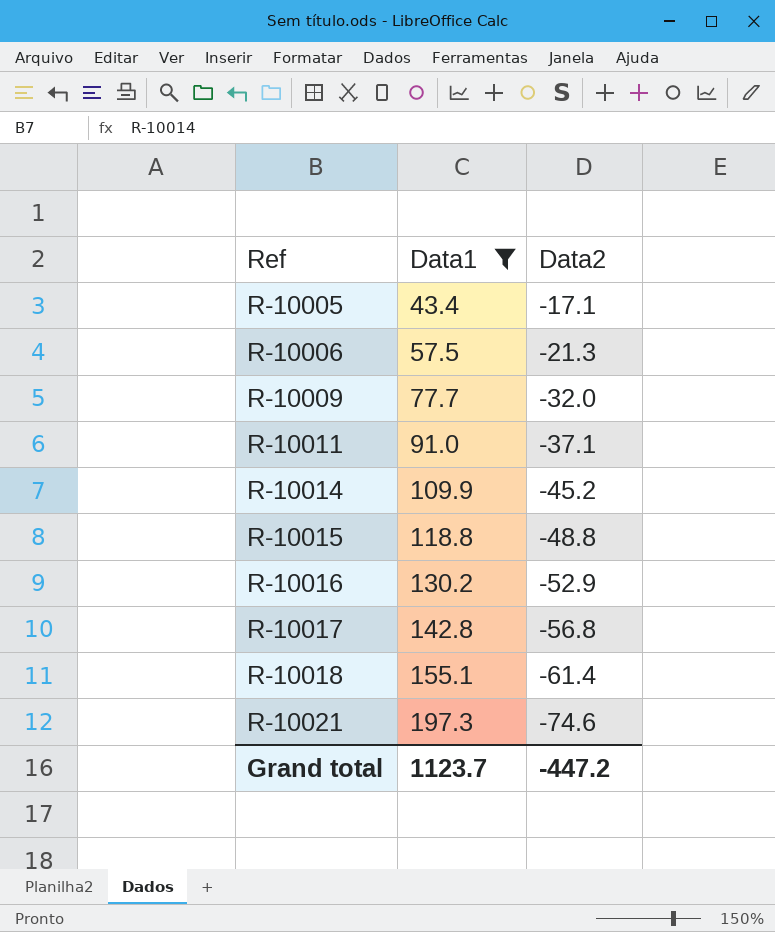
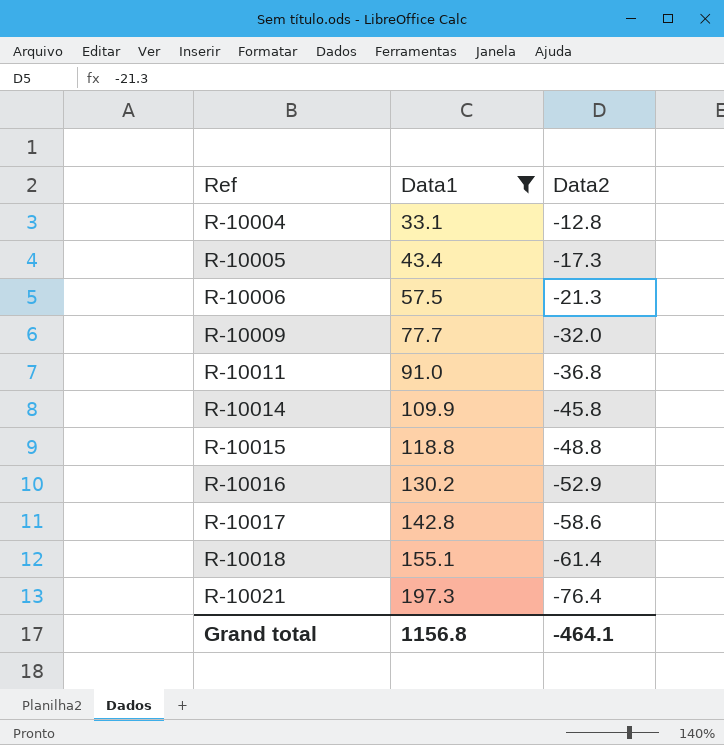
row R-10004: none -> 33.1 | -12.8
R-10005 | Data2: -17.1 -> -17.3
R-10011 | Data2: -37.1 -> -36.8
R-10014 | Data2: -45.2 -> -45.8
R-10017 | Data2: -56.8 -> -58.6
R-10021 | Data2: -74.6 -> -76.4
Grand total | Data1: 1123.7 -> 1156.8
Grand total | Data2: -447.2 -> -464.1

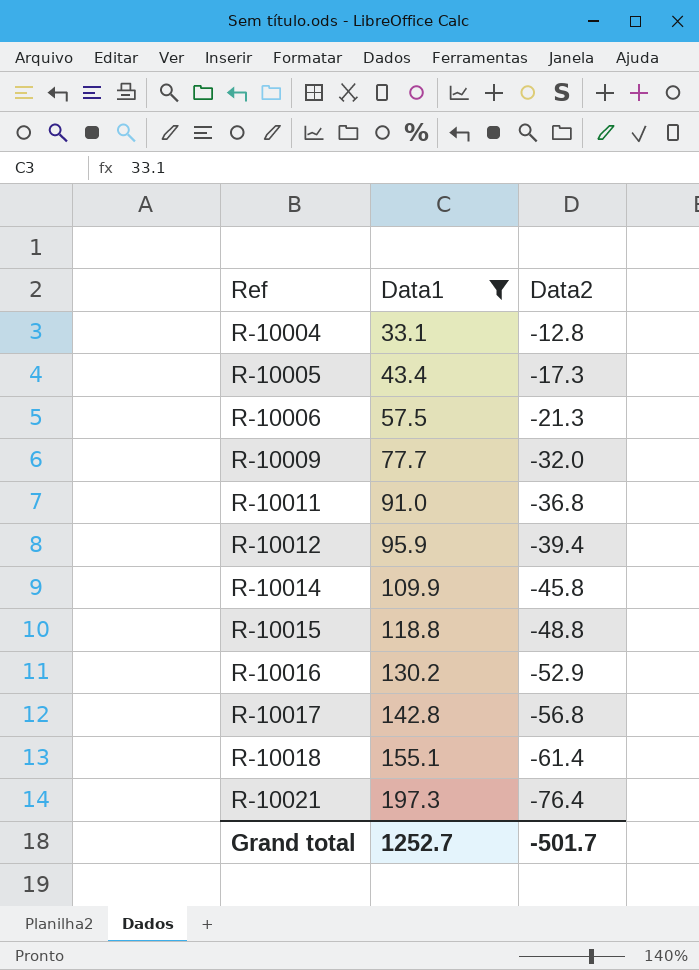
row R-10012: none -> 95.9 | -39.4
R-10017 | Data2: -58.6 -> -56.8
Grand total | Data1: 1156.8 -> 1252.7
Grand total | Data2: -464.1 -> -501.7

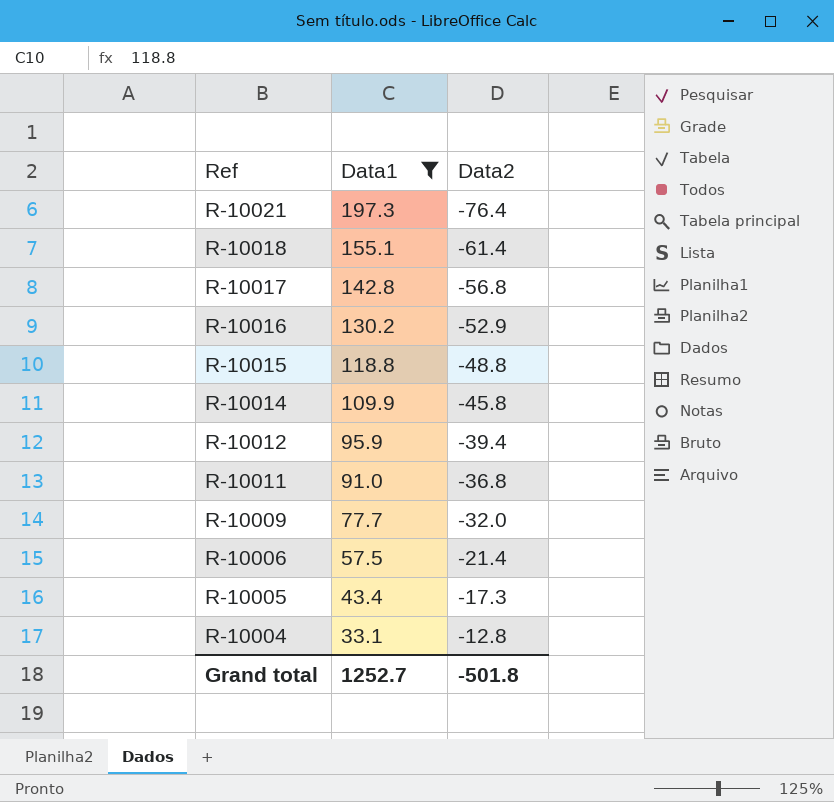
row order: Ref ascending -> Ref descending
R-10006 | Data2: -21.3 -> -21.4
Grand total | Data2: -501.7 -> -501.8

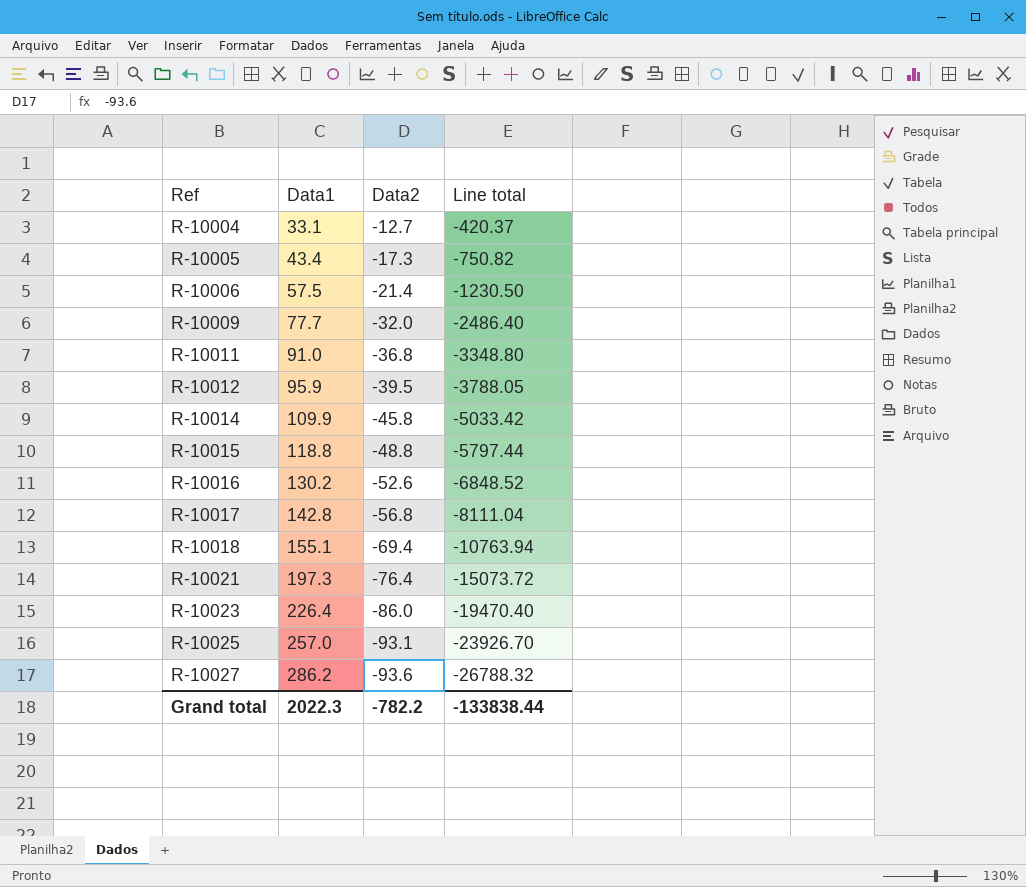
filter: Data1 <= 197.3 -> none
row order: Ref descending -> Ref ascending
column Line total | formula: none -> [Data1] * [Data2]
R-10004 | Data2: -12.8 -> -12.7
R-10012 | Data2: -39.4 -> -39.5
R-10016 | Data2: -52.9 -> -52.6
R-10018 | Data2: -61.4 -> -69.4
Grand total | Data1: 1252.7 -> 2022.3
Grand total | Data2: -501.8 -> -782.2

